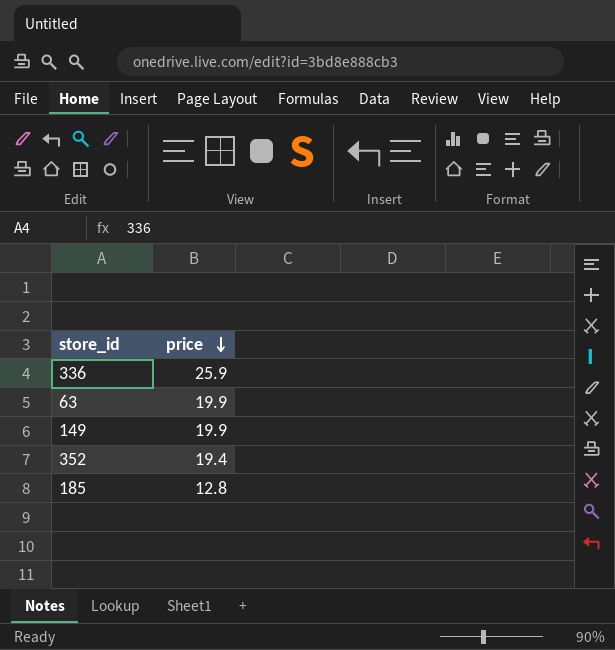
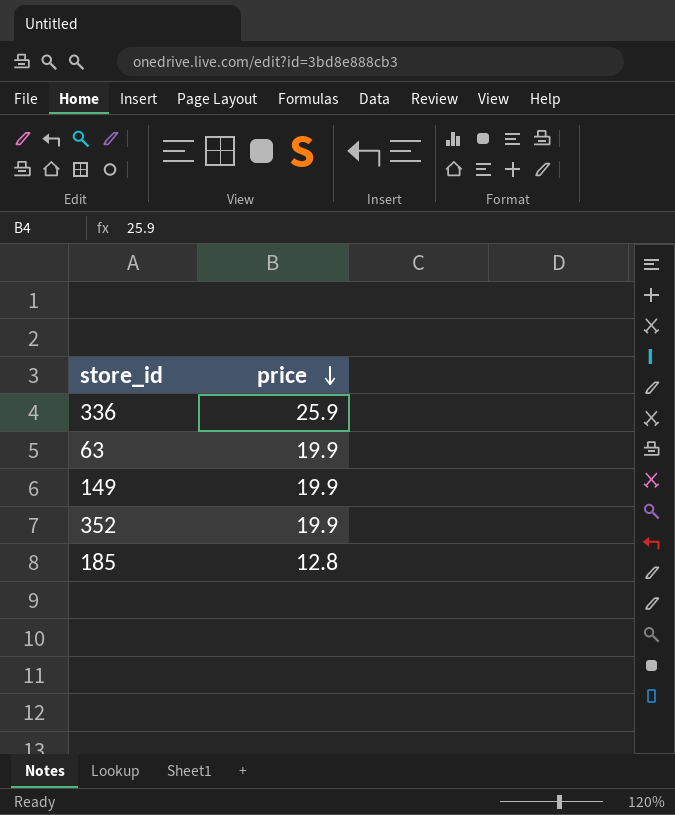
352 | price: 19.4 -> 19.9

